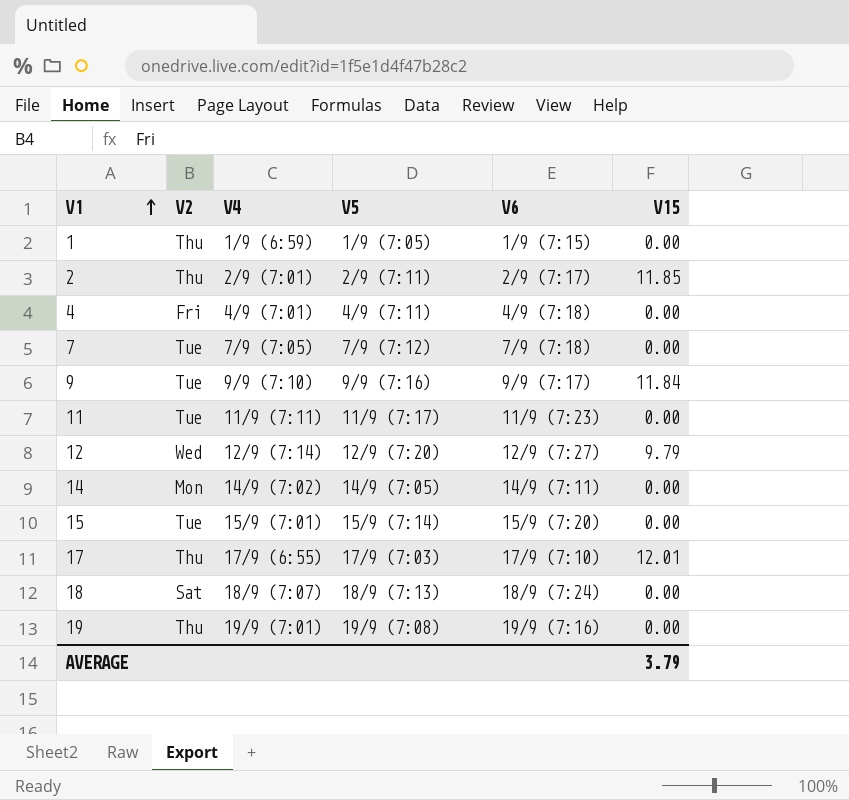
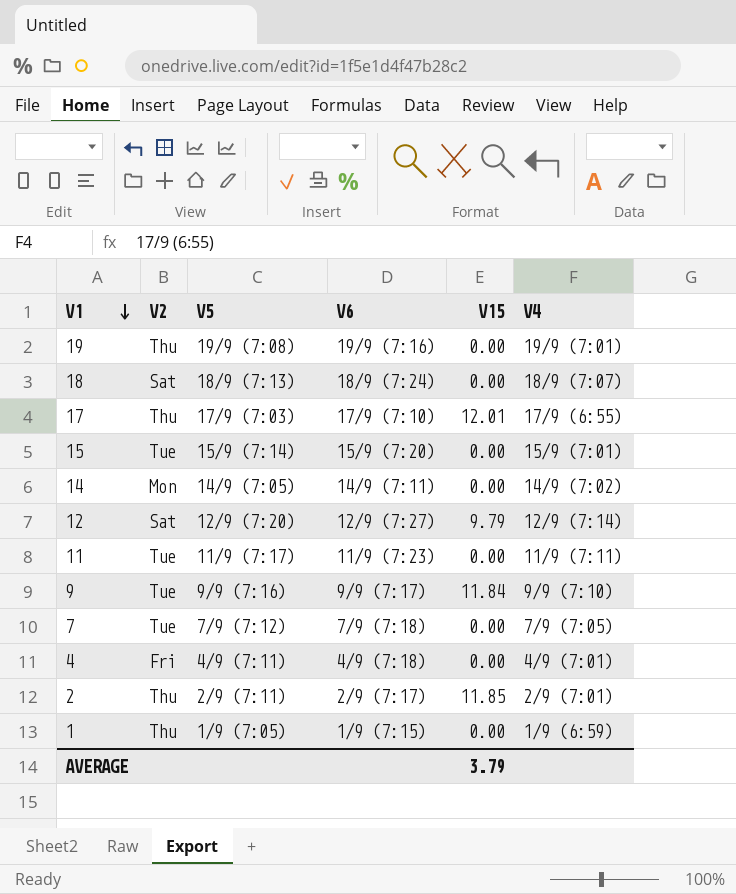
row order: V1 ascending -> V1 descending
column V4 | position: 3 -> 6
12 | V2: Wed -> Sat

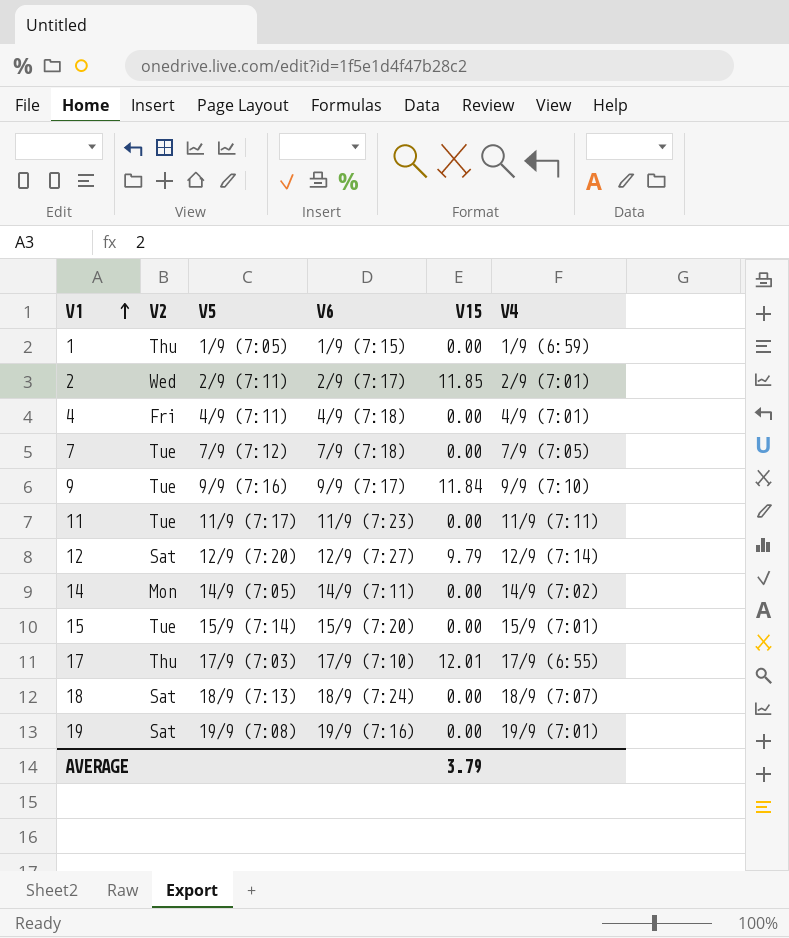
row order: V1 descending -> V1 ascending
2 | V2: Thu -> Wed
19 | V2: Thu -> Sat

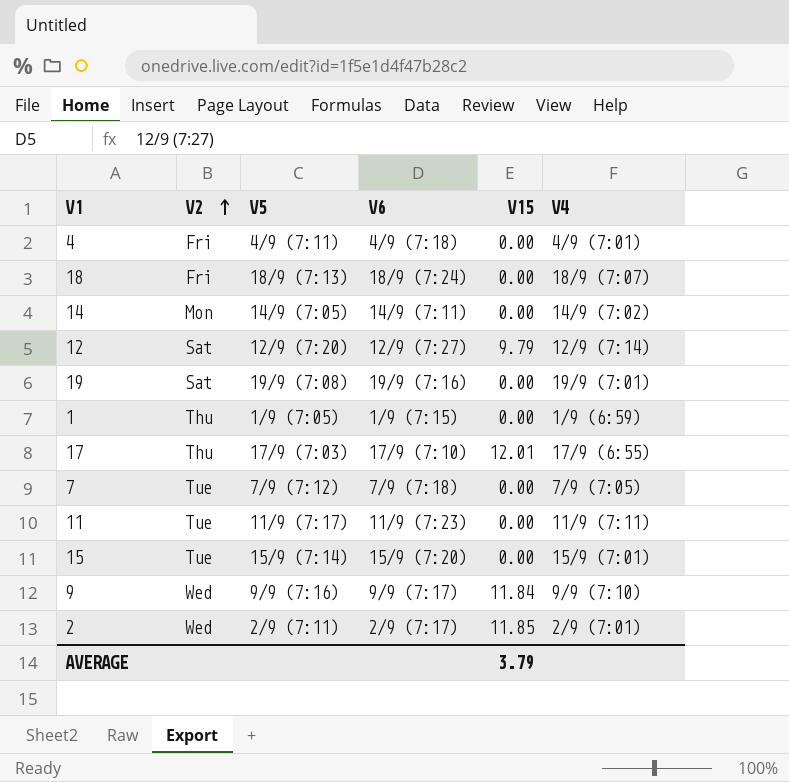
row order: V1 ascending -> V2 ascending
18 | V2: Sat -> Fri
9 | V2: Tue -> Wed

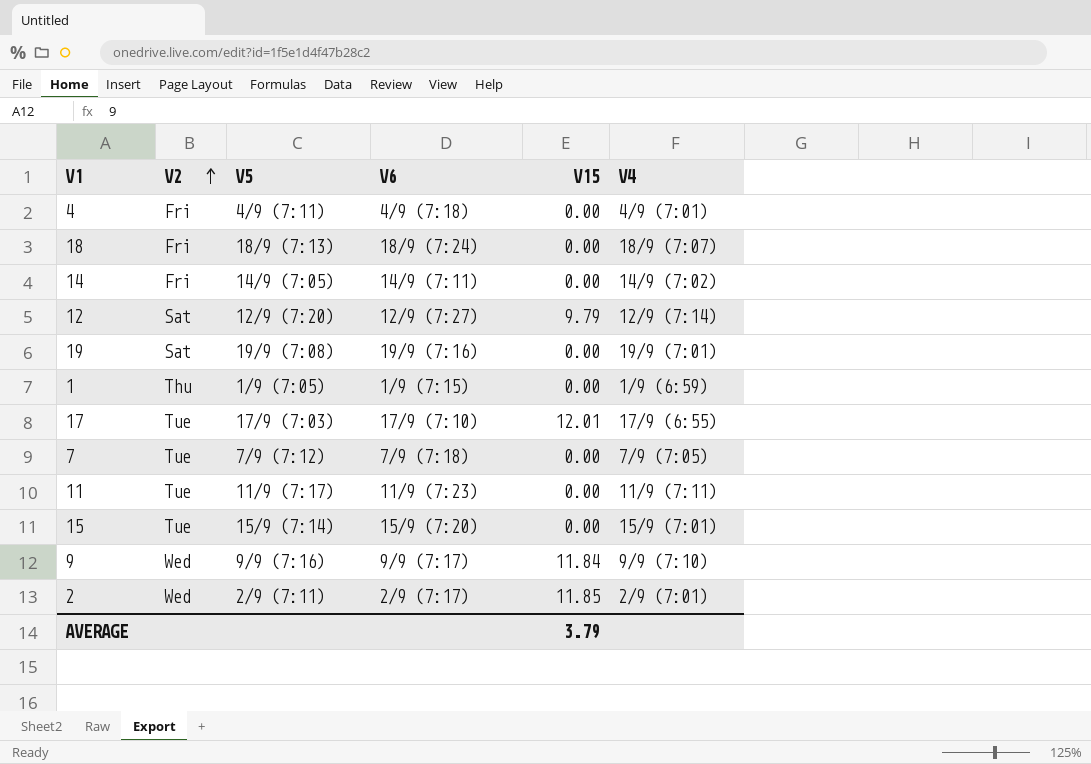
14 | V2: Mon -> Fri
17 | V2: Thu -> Tue

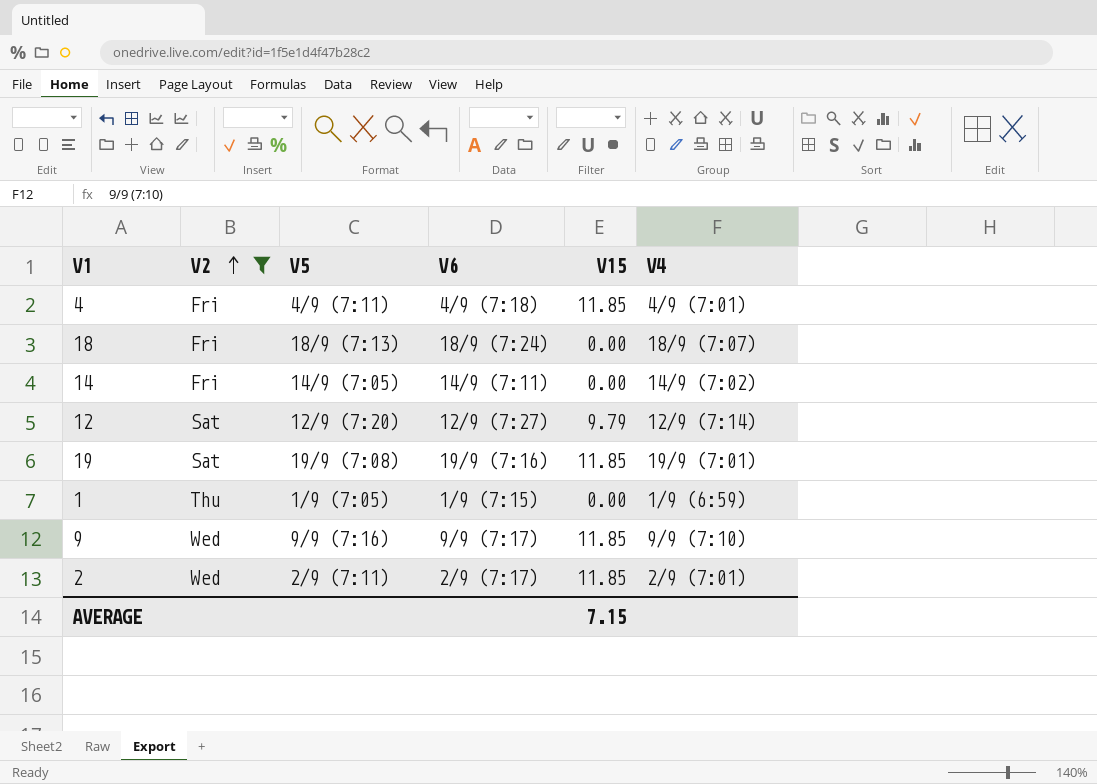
filter: none -> V2 != Tue
4 | V15: 0.00 -> 11.85
19 | V15: 0.00 -> 11.85
9 | V15: 11.84 -> 11.85
AVERAGE | V15: 3.79 -> 7.15

